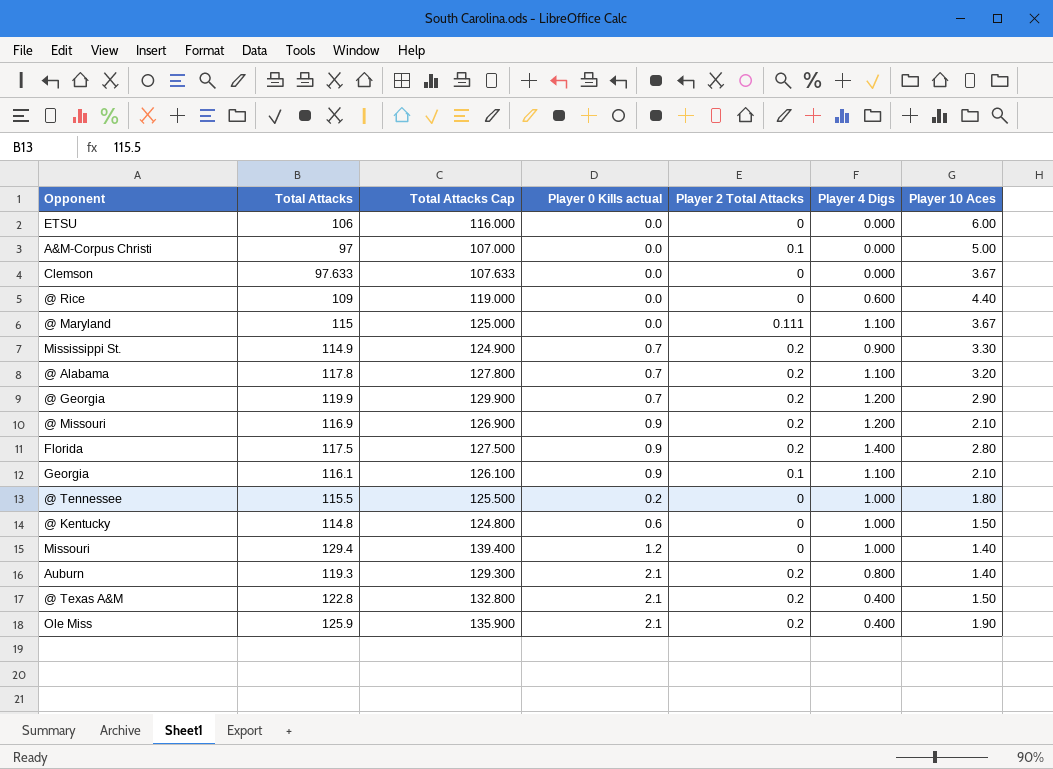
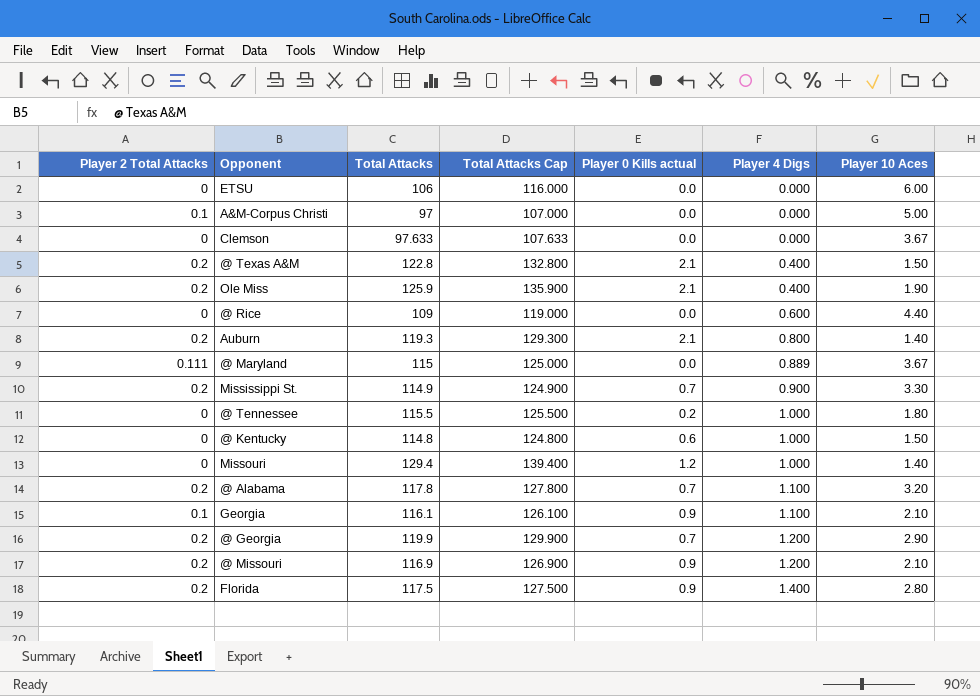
row order: none -> Player 4 Digs ascending
column Player 2 Total Attacks | position: 5 -> 1
@ Maryland | Player 4 Digs: 1.100 -> 0.889

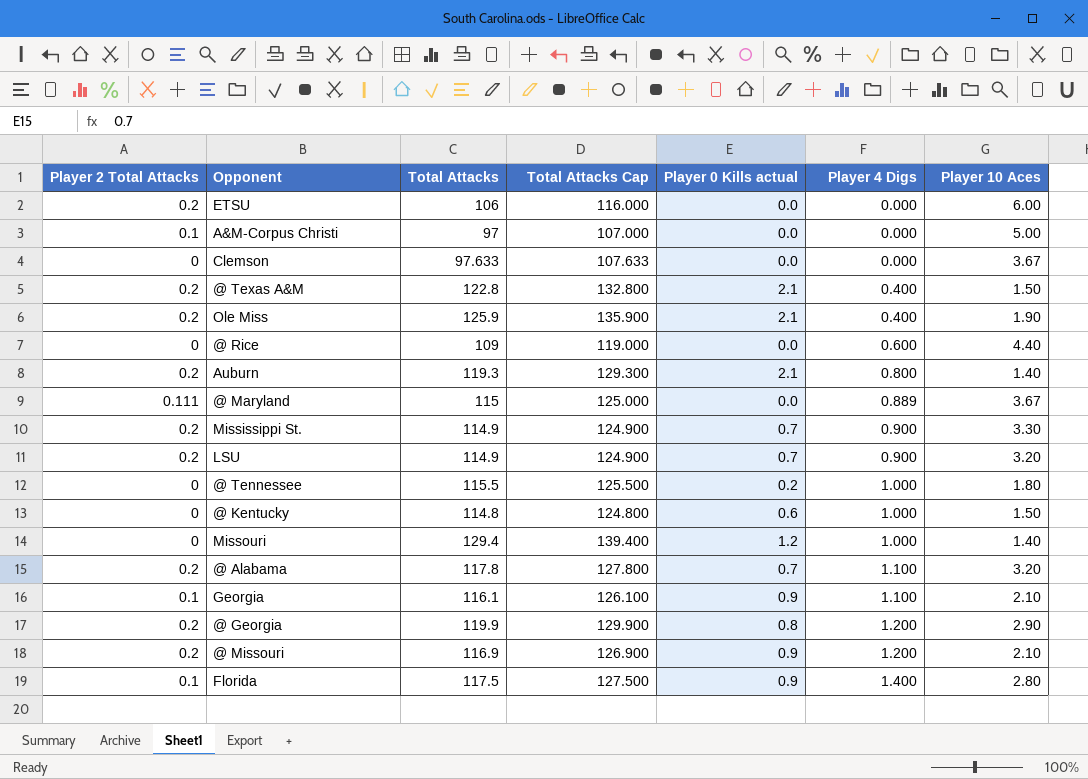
ETSU | Player 2 Total Attacks: 0 -> 0.2
row LSU: none -> 0.2 | 114.9 | 124.900 | 0.7 | 0.900 | 3.20
@ Georgia | Player 0 Kills actual: 0.7 -> 0.8
Florida | Player 2 Total Attacks: 0.2 -> 0.1

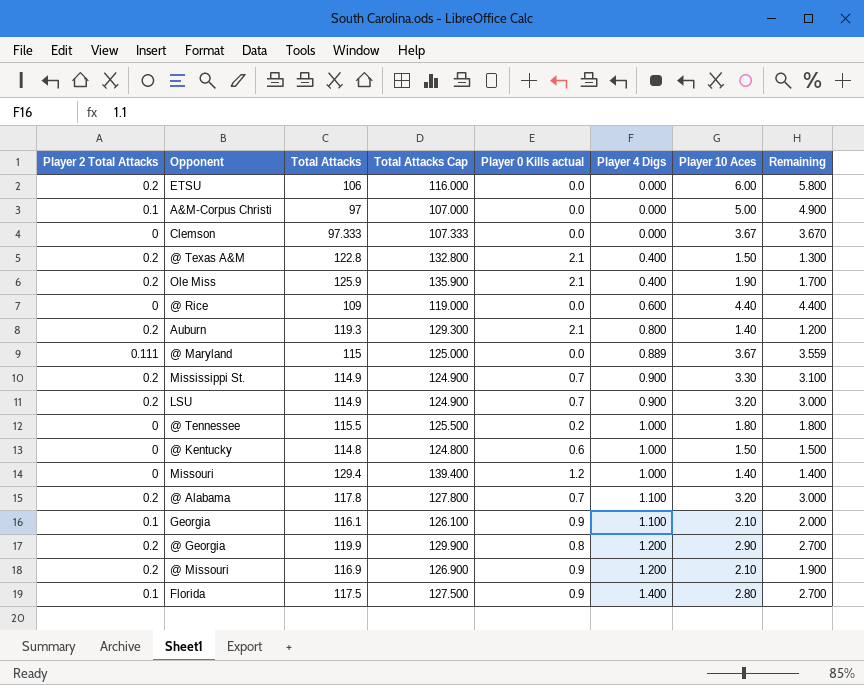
column Remaining | formula: none -> [Player 10 Aces] - [Player 2 Total Attacks]
Clemson | Total Attacks: 97.633 -> 97.333
Clemson | Total Attacks Cap: 107.633 -> 107.333

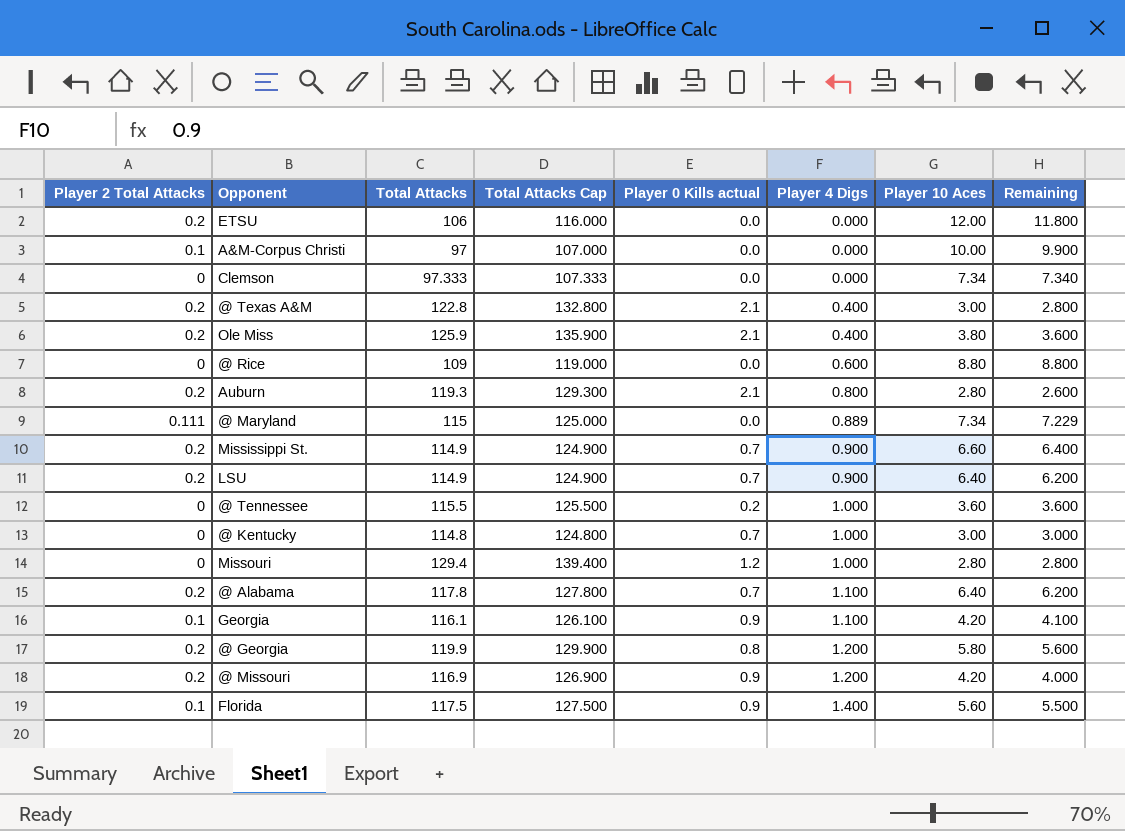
ETSU | Player 10 Aces: 6.00 -> 12.00
ETSU | Remaining: 5.800 -> 11.800
A&M-Corpus Christi | Player 10 Aces: 5.00 -> 10.00
A&M-Corpus Christi | Remaining: 4.900 -> 9.900
Clemson | Player 10 Aces: 3.67 -> 7.34
Clemson | Remaining: 3.670 -> 7.340
@ Texas A&M | Player 10 Aces: 1.50 -> 3.00
@ Texas A&M | Remaining: 1.300 -> 2.800
Ole Miss | Player 10 Aces: 1.90 -> 3.80
Ole Miss | Remaining: 1.700 -> 3.600
@ Rice | Player 10 Aces: 4.40 -> 8.80
@ Rice | Remaining: 4.400 -> 8.800
Auburn | Player 10 Aces: 1.40 -> 2.80
Auburn | Remaining: 1.200 -> 2.600
@ Maryland | Player 10 Aces: 3.67 -> 7.34
@ Maryland | Remaining: 3.559 -> 7.229
Mississippi St. | Player 10 Aces: 3.30 -> 6.60
Mississippi St. | Remaining: 3.100 -> 6.400
LSU | Player 10 Aces: 3.20 -> 6.40
LSU | Remaining: 3.000 -> 6.200
@ Tennessee | Player 10 Aces: 1.80 -> 3.60
@ Tennessee | Remaining: 1.800 -> 3.600
@ Kentucky | Player 0 Kills actual: 0.6 -> 0.7
@ Kentucky | Player 10 Aces: 1.50 -> 3.00
@ Kentucky | Remaining: 1.500 -> 3.000
Missouri | Player 10 Aces: 1.40 -> 2.80
Missouri | Remaining: 1.400 -> 2.800
@ Alabama | Player 10 Aces: 3.20 -> 6.40
@ Alabama | Remaining: 3.000 -> 6.200
Georgia | Player 10 Aces: 2.10 -> 4.20
Georgia | Remaining: 2.000 -> 4.100
@ Georgia | Player 10 Aces: 2.90 -> 5.80
@ Georgia | Remaining: 2.700 -> 5.600
@ Missouri | Player 10 Aces: 2.10 -> 4.20
@ Missouri | Remaining: 1.900 -> 4.000
Florida | Player 10 Aces: 2.80 -> 5.60
Florida | Remaining: 2.700 -> 5.500

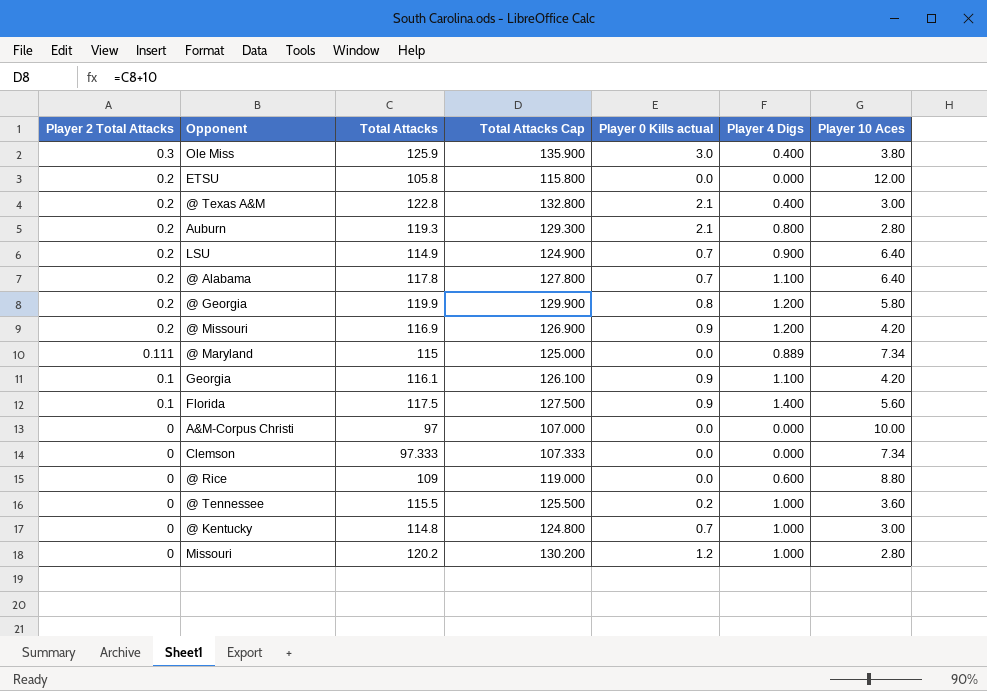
row order: Player 4 Digs ascending -> Player 2 Total Attacks descending
column Remaining | formula: [Player 10 Aces] - [Player 2 Total Attacks] -> none
row Mississippi St.: 0.2 | 114.9 | 124.900 | 0.7 | 0.900 | 6.60 | 6.400 -> none
Ole Miss | Player 2 Total Attacks: 0.2 -> 0.3
Ole Miss | Player 0 Kills actual: 2.1 -> 3.0
ETSU | Total Attacks: 106 -> 105.8
ETSU | Total Attacks Cap: 116.000 -> 115.800
A&M-Corpus Christi | Player 2 Total Attacks: 0.1 -> 0
Missouri | Total Attacks: 129.4 -> 120.2
Missouri | Total Attacks Cap: 139.400 -> 130.200

